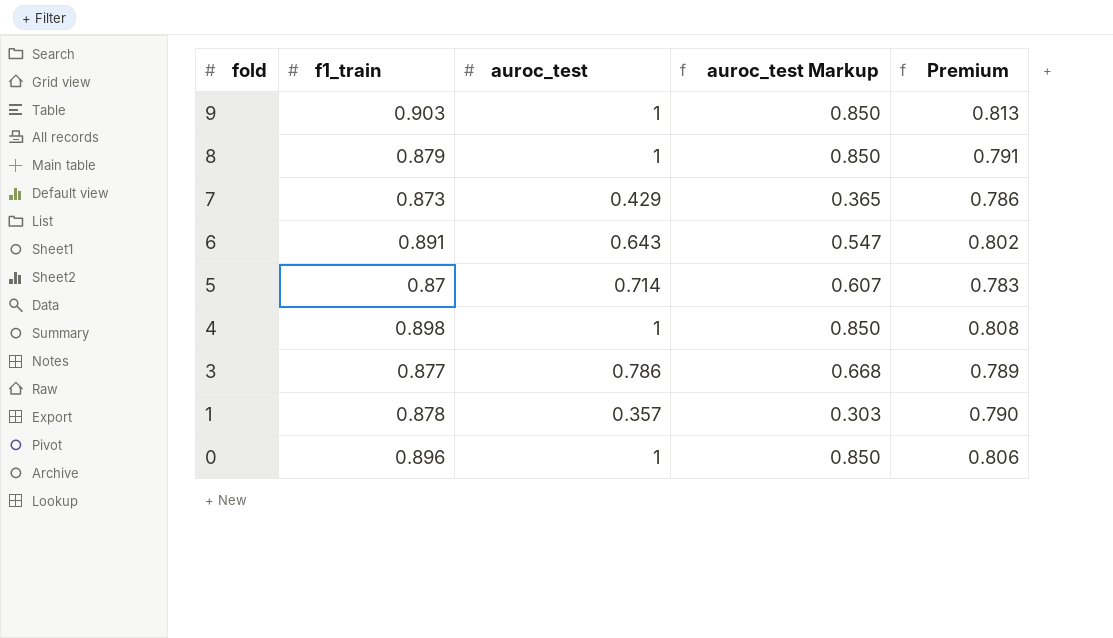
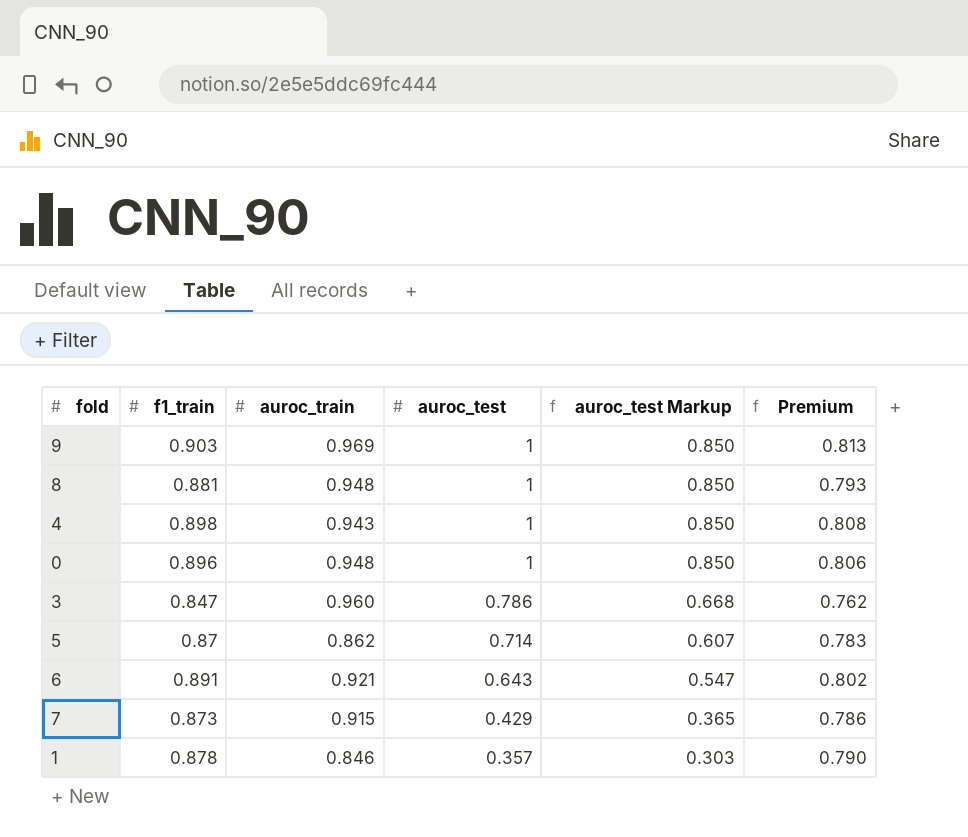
row order: fold descending -> auroc_test descending
column auroc_train | position: none -> 3
8 | f1_train: 0.879 -> 0.881
8 | Premium: 0.791 -> 0.793
3 | f1_train: 0.877 -> 0.847
3 | Premium: 0.789 -> 0.762

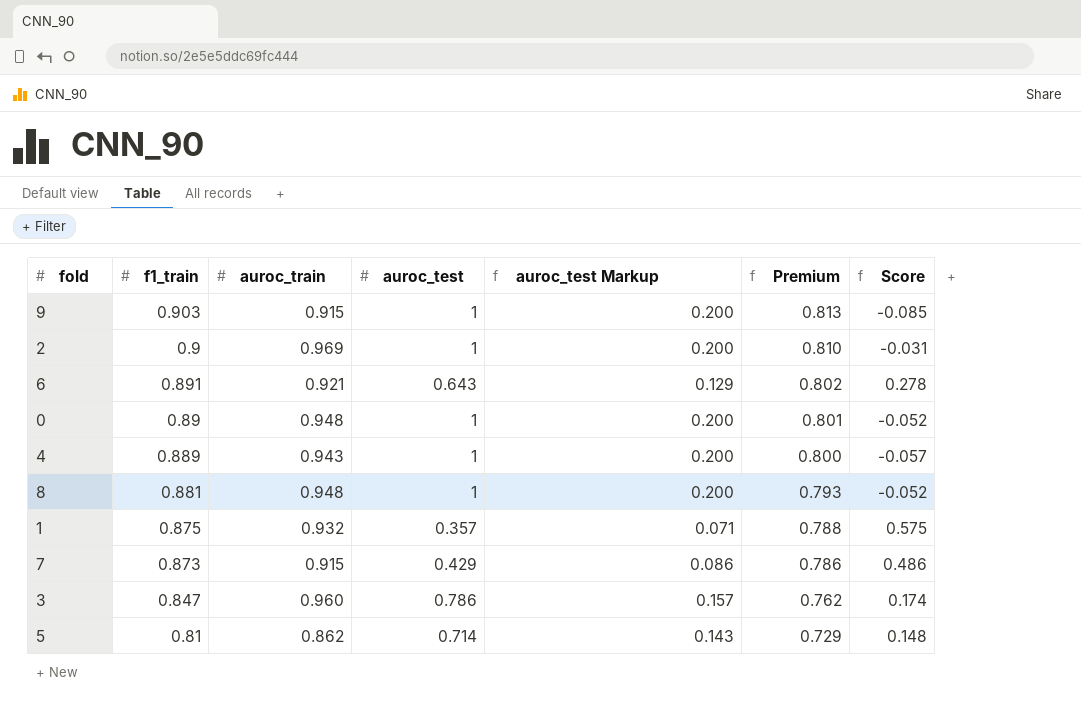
row order: auroc_test descending -> f1_train descending
column auroc_test Markup | formula: [auroc_test] * 0.85 -> [auroc_test] * 0.2
column Score | formula: none -> [auroc_train] - [auroc_test]
9 | auroc_train: 0.969 -> 0.915
row 2: none -> 0.9 | 0.969 | 1 | 0.200 | 0.810 | -0.031
0 | f1_train: 0.896 -> 0.89
0 | Premium: 0.806 -> 0.801
4 | f1_train: 0.898 -> 0.889
4 | Premium: 0.808 -> 0.800
1 | f1_train: 0.878 -> 0.875
1 | auroc_train: 0.846 -> 0.932
1 | Premium: 0.790 -> 0.788
5 | f1_train: 0.87 -> 0.81
5 | Premium: 0.783 -> 0.729

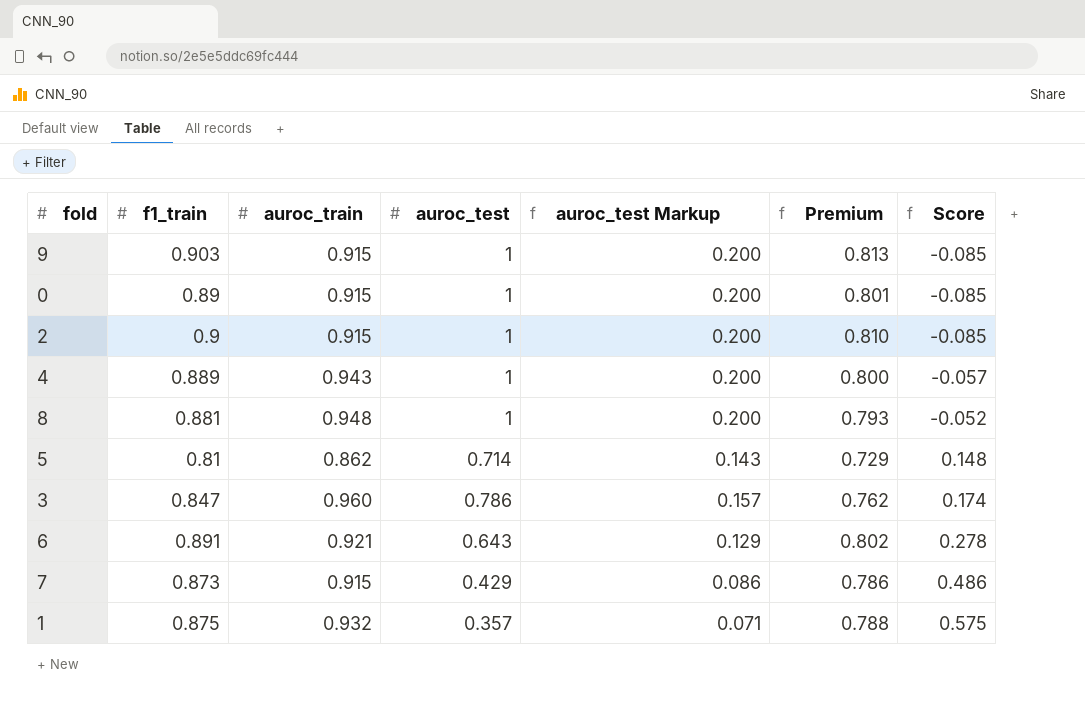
row order: f1_train descending -> Score ascending
0 | auroc_train: 0.948 -> 0.915
0 | Score: -0.052 -> -0.085
2 | auroc_train: 0.969 -> 0.915
2 | Score: -0.031 -> -0.085

